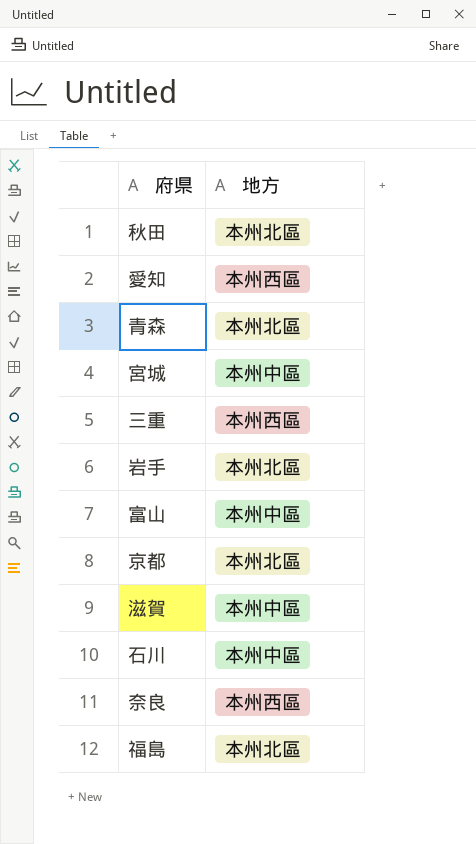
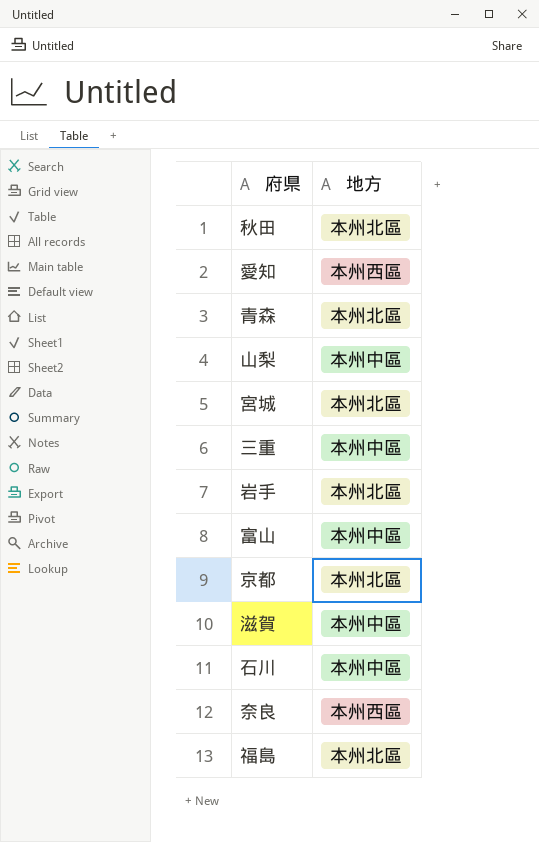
row 山梨: none -> 本州中區
宮城 | 地方: 本州中區 -> 本州北區
三重 | 地方: 本州西區 -> 本州中區

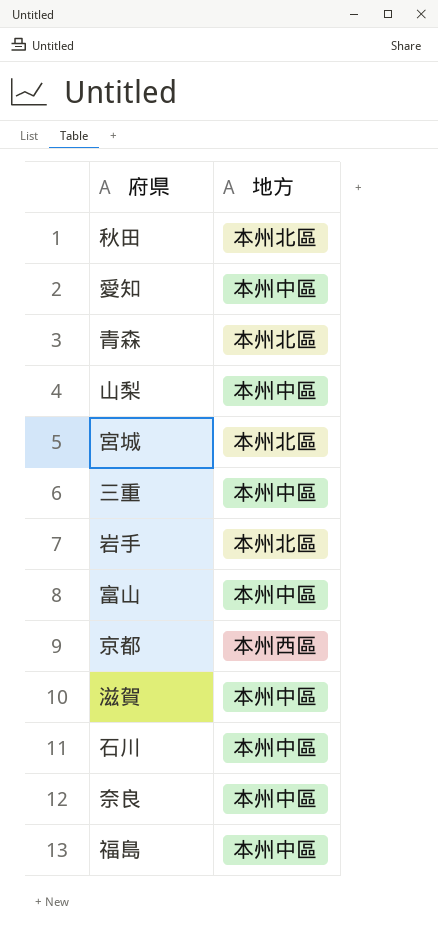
愛知 | 地方: 本州西區 -> 本州中區
京都 | 地方: 本州北區 -> 本州西區
奈良 | 地方: 本州西區 -> 本州中區
福島 | 地方: 本州北區 -> 本州中區

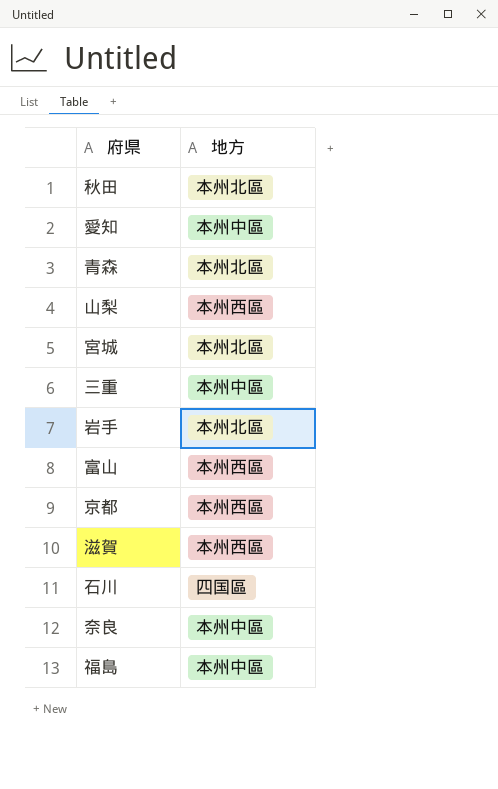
山梨 | 地方: 本州中區 -> 本州西區
富山 | 地方: 本州中區 -> 本州西區
滋賀 | 地方: 本州中區 -> 本州西區
石川 | 地方: 本州中區 -> 四国區

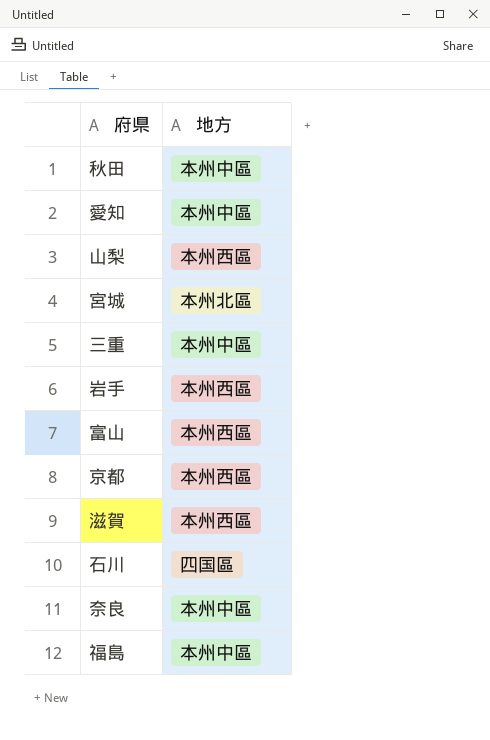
row 青森: 本州北區 -> none
秋田 | 地方: 本州北區 -> 本州中區
岩手 | 地方: 本州北區 -> 本州西區

